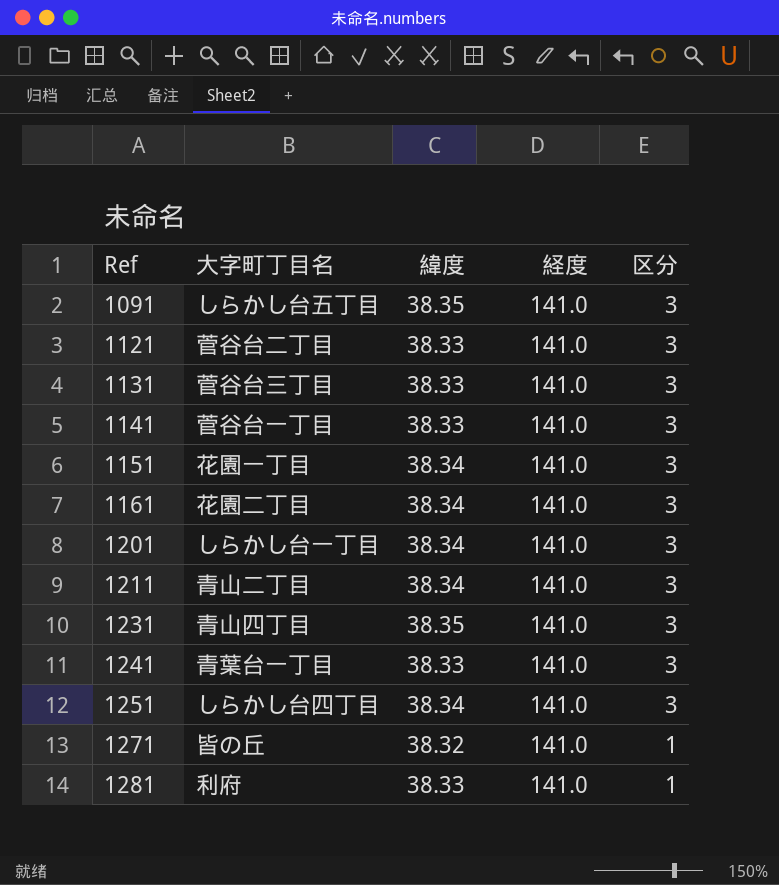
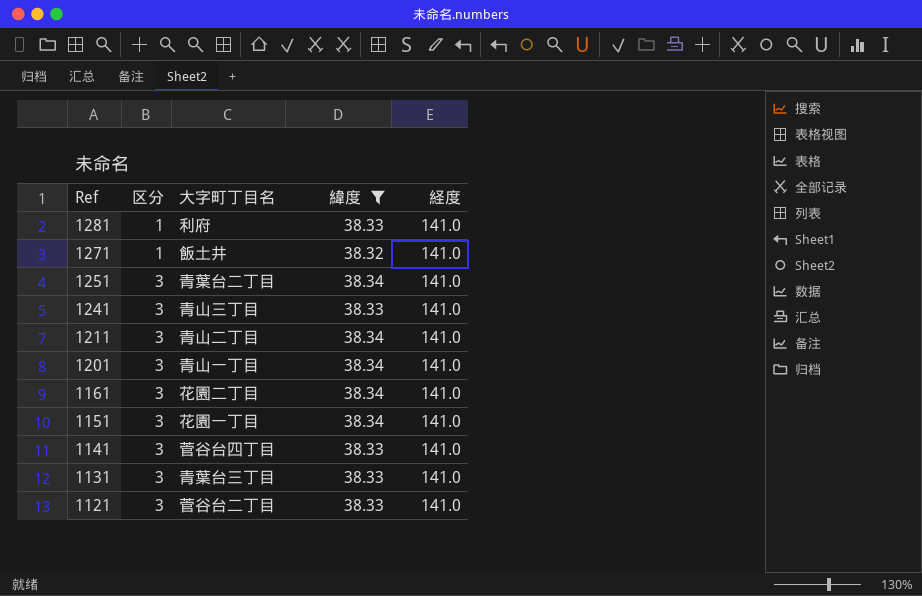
filter: none -> 緯度 != 38.35
row order: Ref ascending -> Ref descending
column 区分 | position: 5 -> 2
1271 | 大字町丁目名: 皆の丘 -> 飯土井
1251 | 大字町丁目名: しらかし台四丁目 -> 青葉台二丁目
1241 | 大字町丁目名: 青葉台一丁目 -> 青山三丁目
1201 | 大字町丁目名: しらかし台一丁目 -> 青山一丁目
1141 | 大字町丁目名: 菅谷台一丁目 -> 菅谷台四丁目
1131 | 大字町丁目名: 菅谷台三丁目 -> 青葉台三丁目

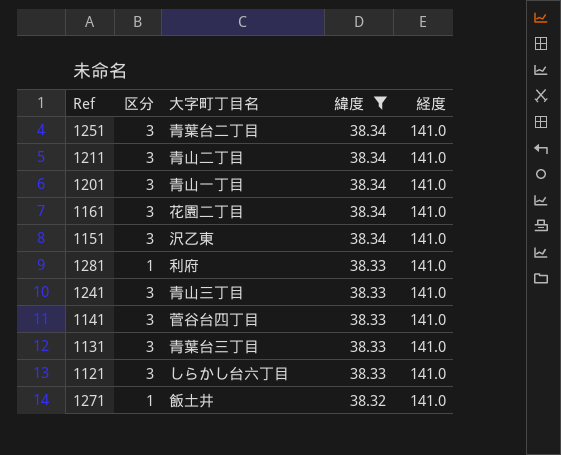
row order: Ref descending -> 緯度 descending
1151 | 大字町丁目名: 花園一丁目 -> 沢乙東
1121 | 大字町丁目名: 菅谷台二丁目 -> しらかし台六丁目

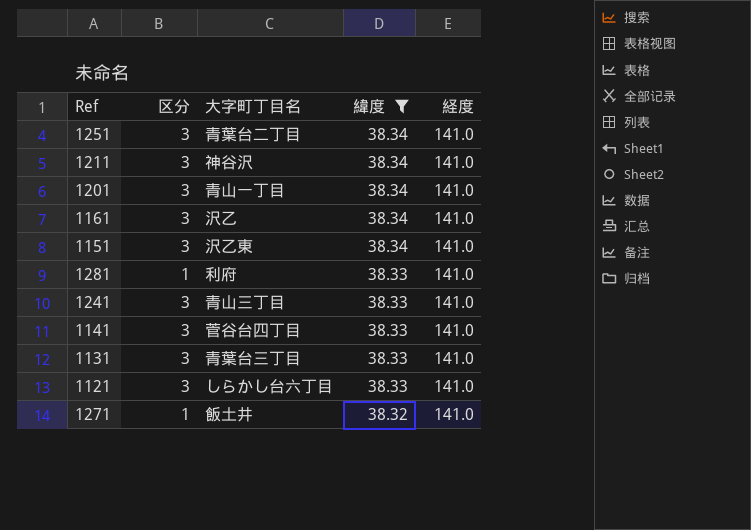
1211 | 大字町丁目名: 青山二丁目 -> 神谷沢
1161 | 大字町丁目名: 花園二丁目 -> 沢乙

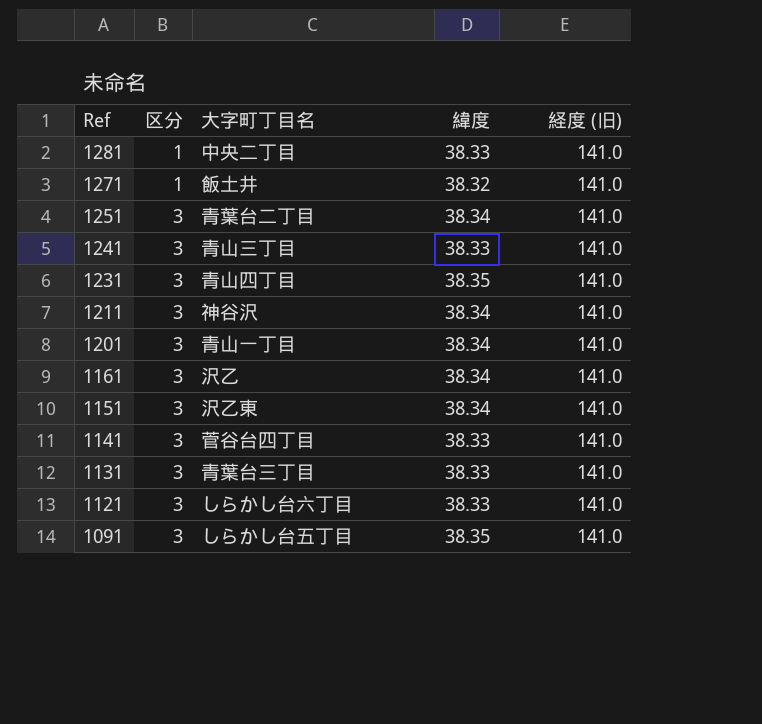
filter: 緯度 != 38.35 -> none
row order: 緯度 descending -> Ref descending
column name: 経度 -> 経度 (旧)
1281 | 大字町丁目名: 利府 -> 中央二丁目

